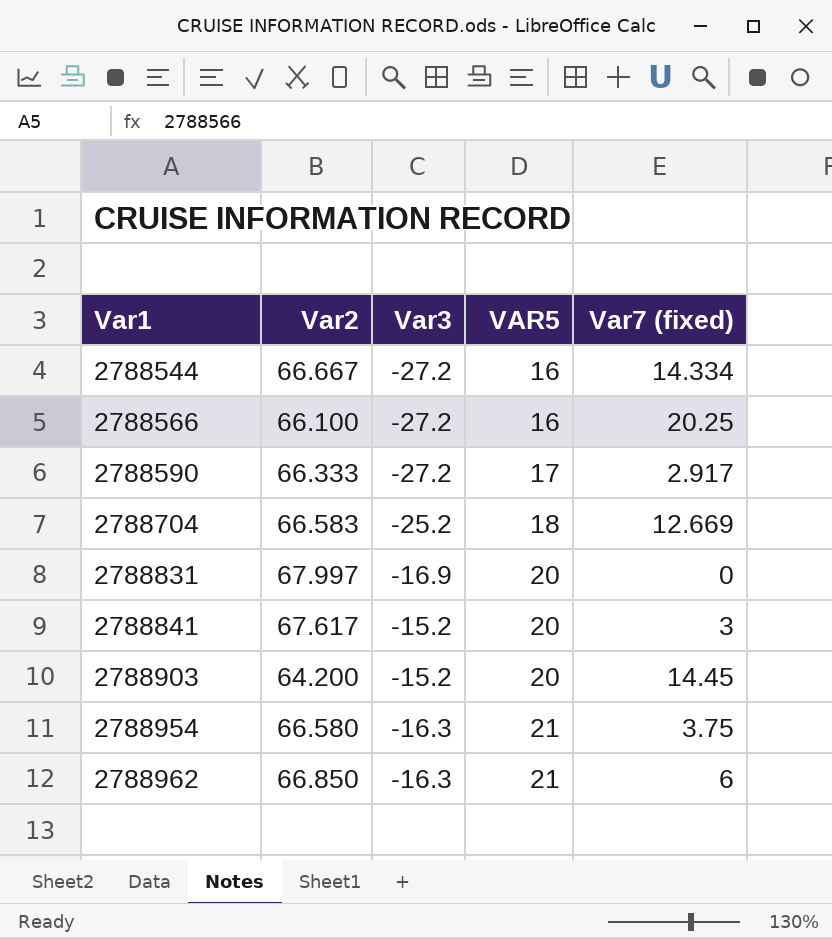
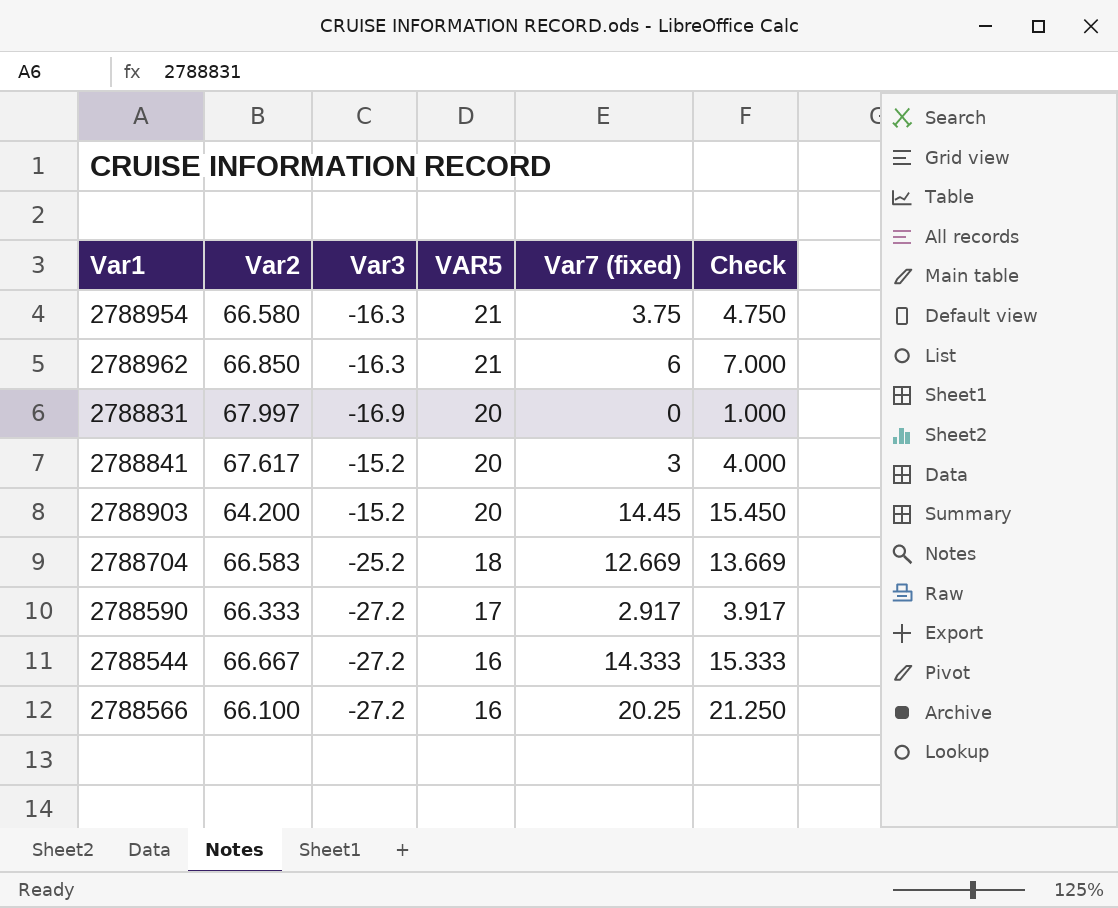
row order: Var1 ascending -> VAR5 descending
column Check | formula: none -> [Var7 (fixed)] + 1
2788544 | Var7 (fixed): 14.334 -> 14.333

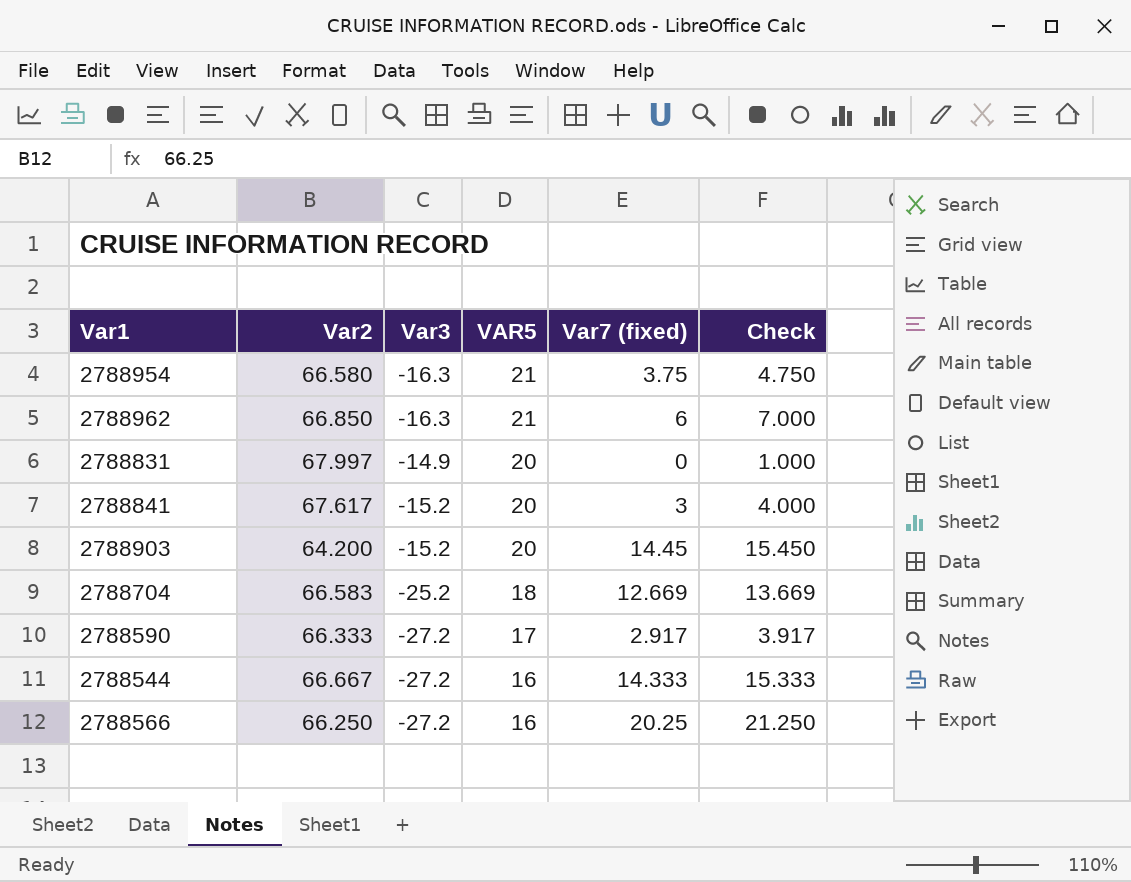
2788831 | Var3: -16.9 -> -14.9
2788566 | Var2: 66.100 -> 66.250

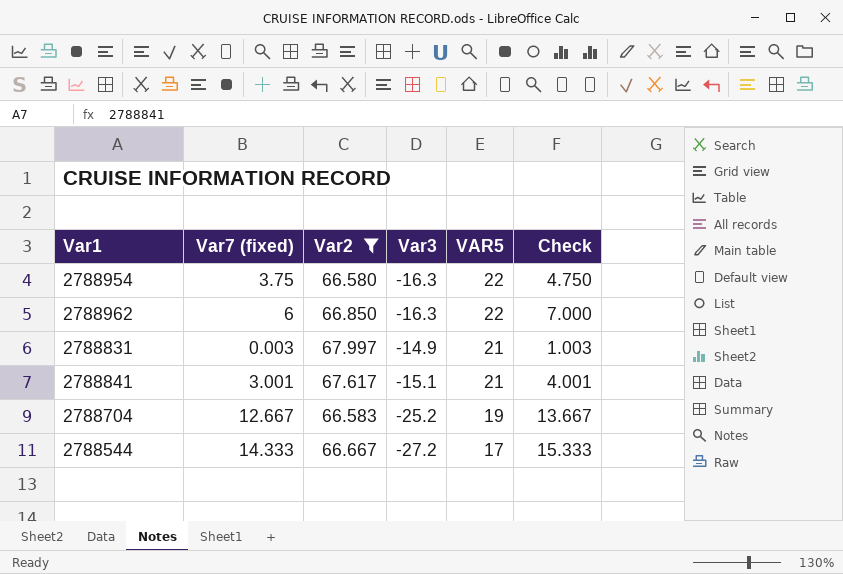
filter: none -> Var2 >= 66.580
column Var7 (fixed) | position: 5 -> 2
2788954 | VAR5: 21 -> 22
2788962 | VAR5: 21 -> 22
2788831 | Var7 (fixed): 0 -> 0.003
2788831 | VAR5: 20 -> 21
2788831 | Check: 1.000 -> 1.003
2788841 | Var7 (fixed): 3 -> 3.001
2788841 | Var3: -15.2 -> -15.1
2788841 | VAR5: 20 -> 21
2788841 | Check: 4.000 -> 4.001
2788704 | Var7 (fixed): 12.669 -> 12.667
2788704 | VAR5: 18 -> 19
2788704 | Check: 13.669 -> 13.667
2788544 | VAR5: 16 -> 17

